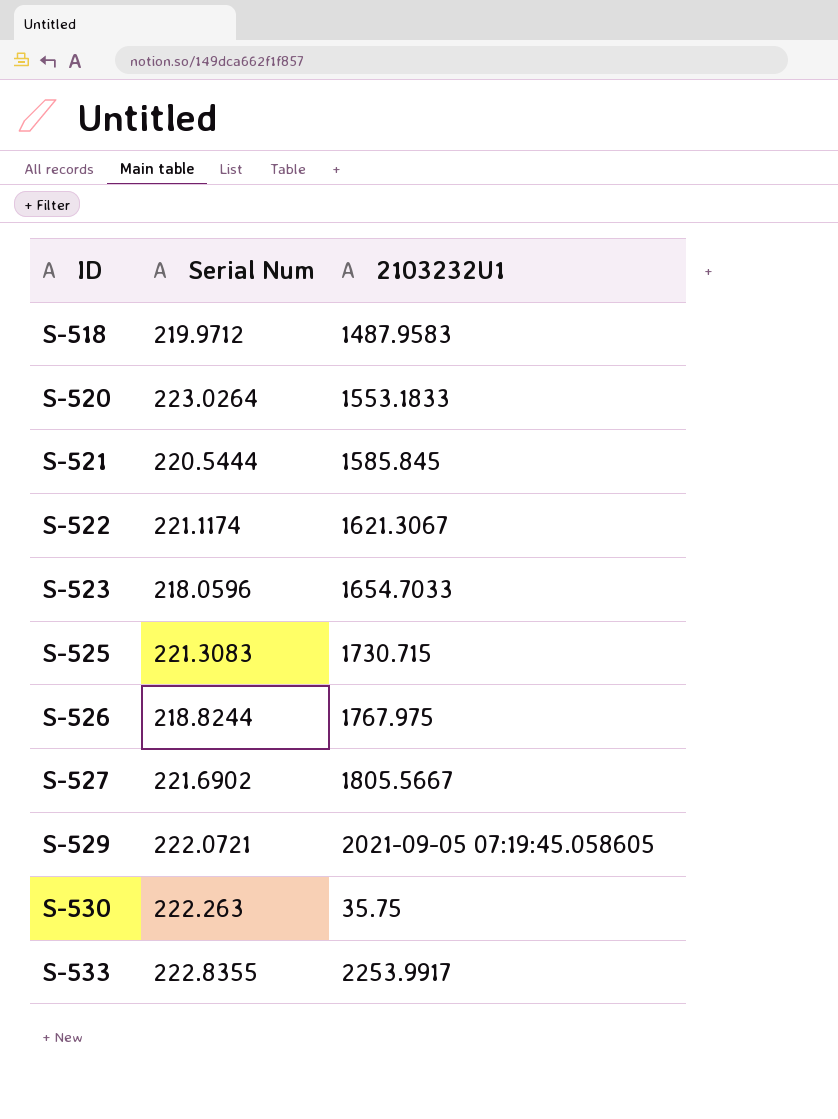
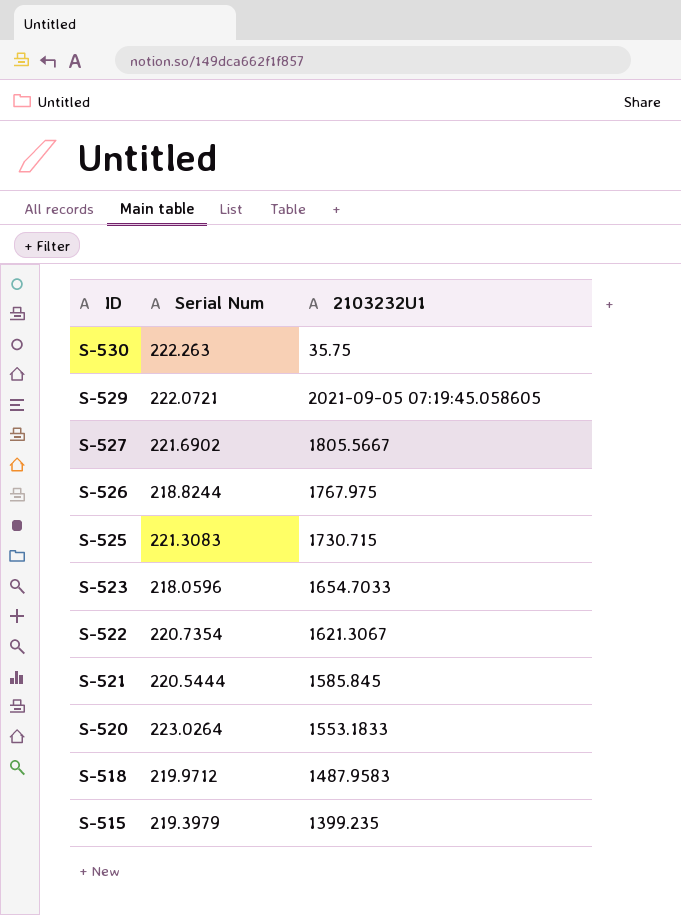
row order: ID ascending -> ID descending
row S-533: 222.8355 | 2253.9917 -> none
S-522 | Serial Num: 221.1174 -> 220.7354
row S-515: none -> 219.3979 | 1399.235

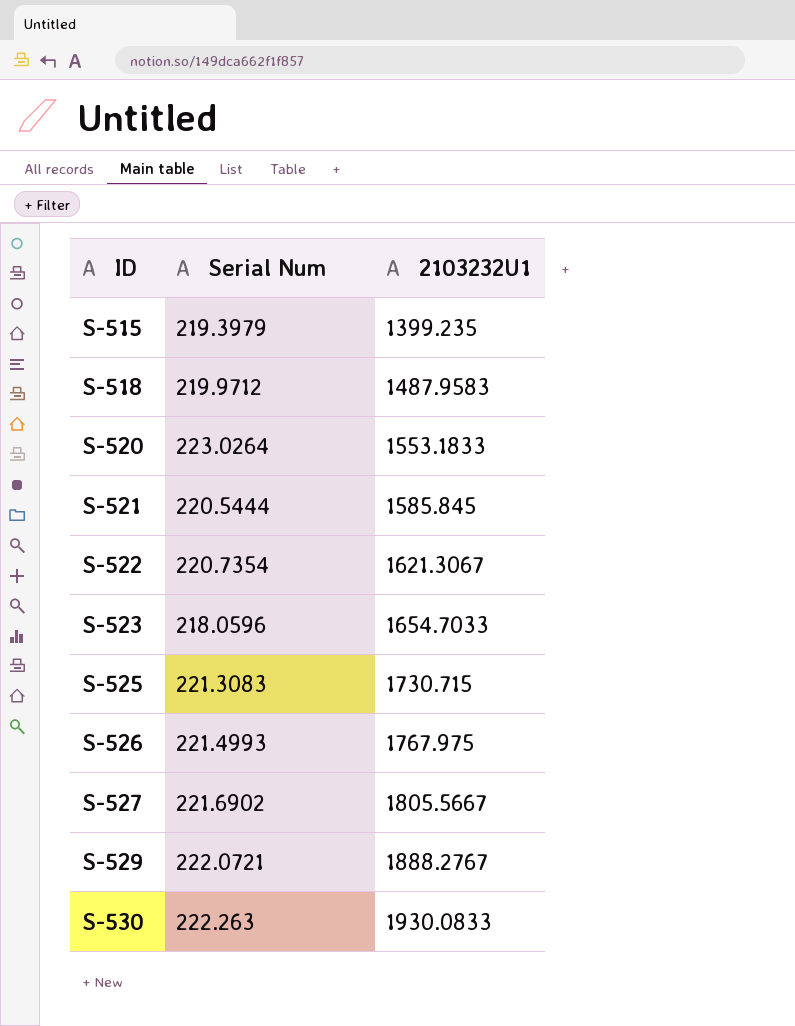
row order: ID descending -> ID ascending
S-526 | Serial Num: 218.8244 -> 221.4993
S-529 | 2103232U1: 2021-09-05 07:19:45.058605 -> 1888.2767
S-530 | 2103232U1: 35.75 -> 1930.0833

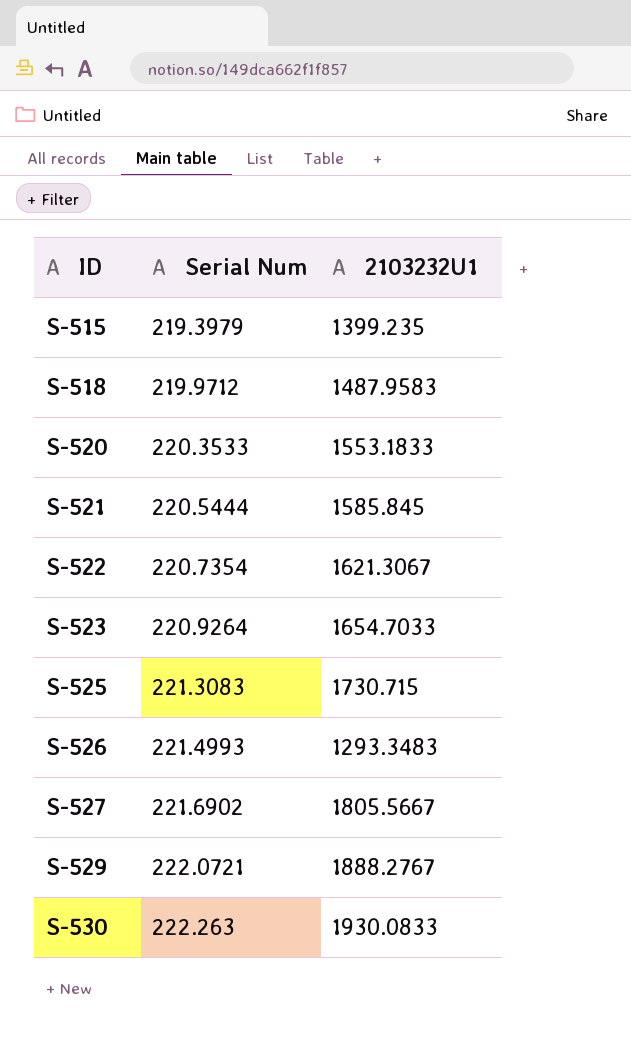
S-520 | Serial Num: 223.0264 -> 220.3533
S-523 | Serial Num: 218.0596 -> 220.9264
S-526 | 2103232U1: 1767.975 -> 1293.3483

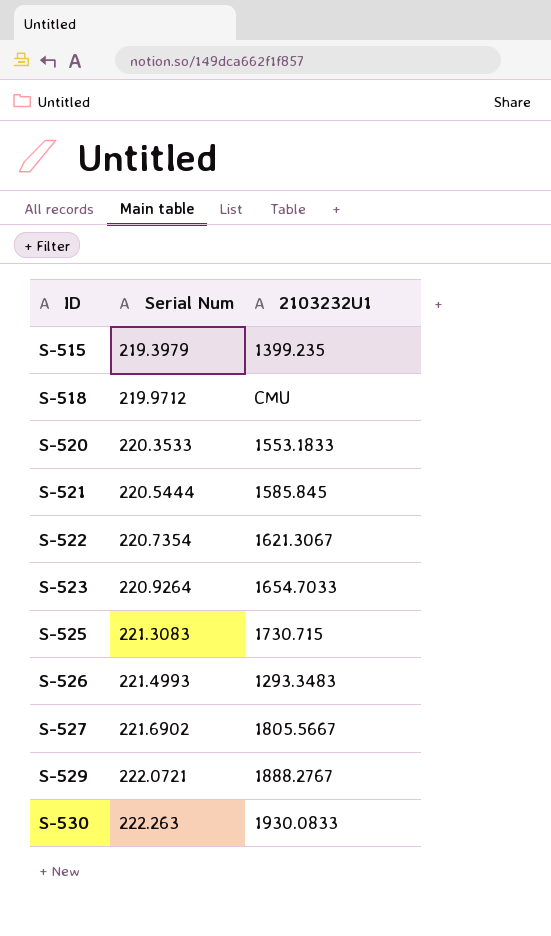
S-518 | 2103232U1: 1487.9583 -> CMU

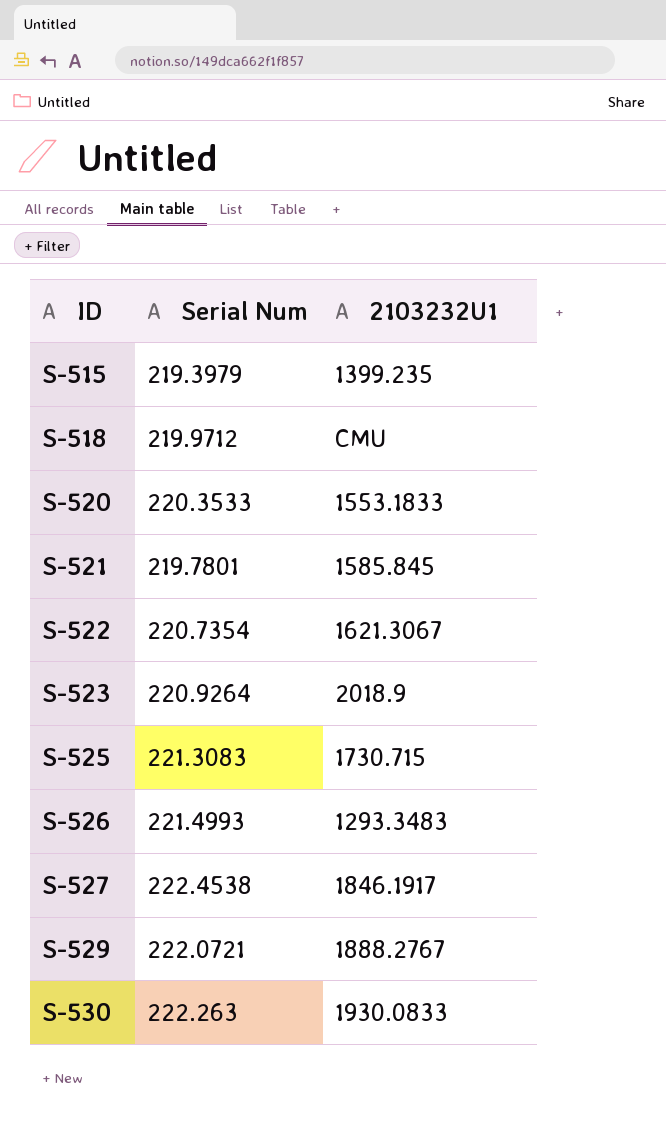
S-521 | Serial Num: 220.5444 -> 219.7801
S-523 | 2103232U1: 1654.7033 -> 2018.9
S-527 | Serial Num: 221.6902 -> 222.4538
S-527 | 2103232U1: 1805.5667 -> 1846.1917

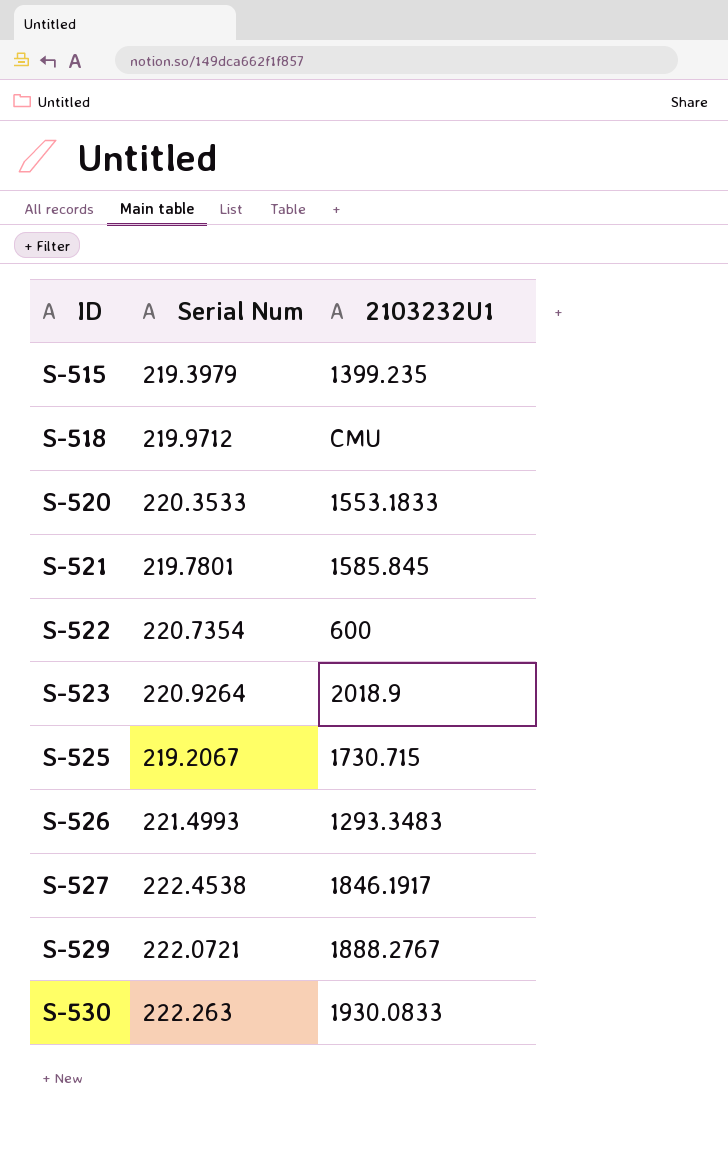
S-522 | 2103232U1: 1621.3067 -> 600
S-525 | Serial Num: 221.3083 -> 219.2067

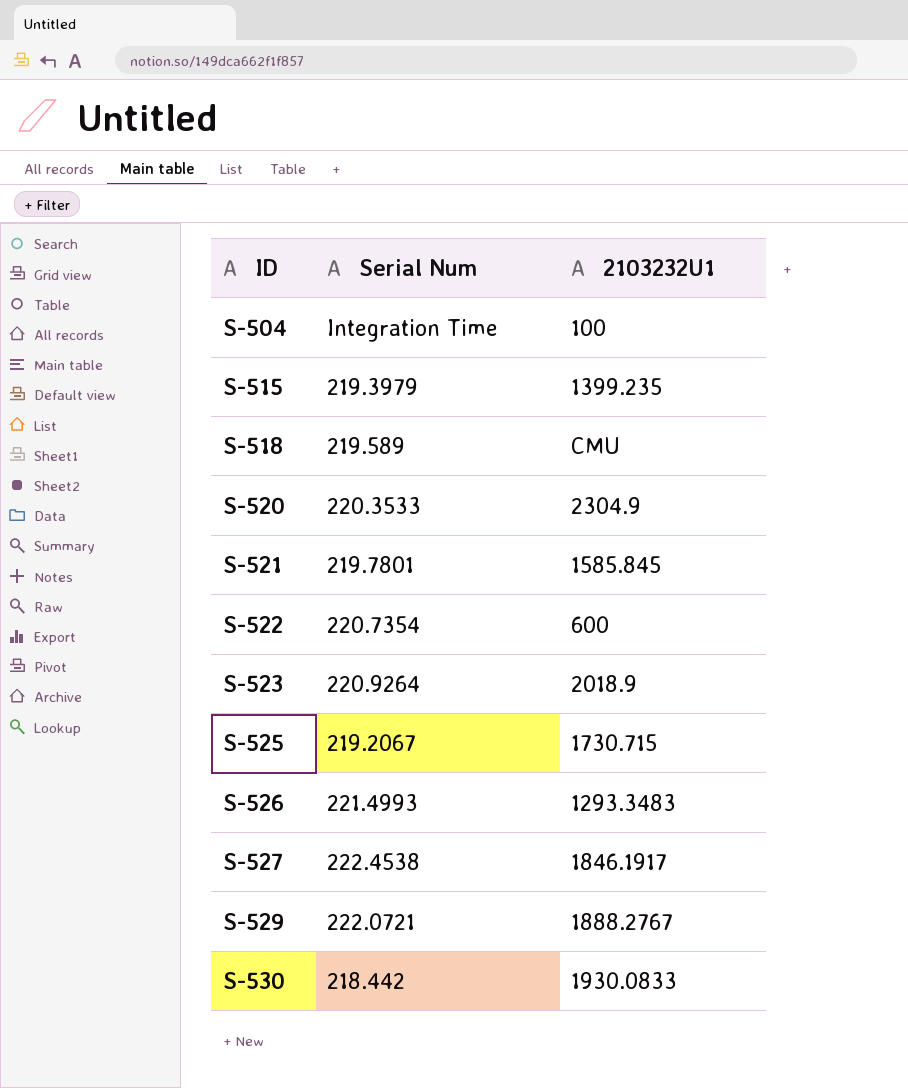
row S-504: none -> Integration Time | 100
S-518 | Serial Num: 219.9712 -> 219.589
S-520 | 2103232U1: 1553.1833 -> 2304.9
S-530 | Serial Num: 222.263 -> 218.442

